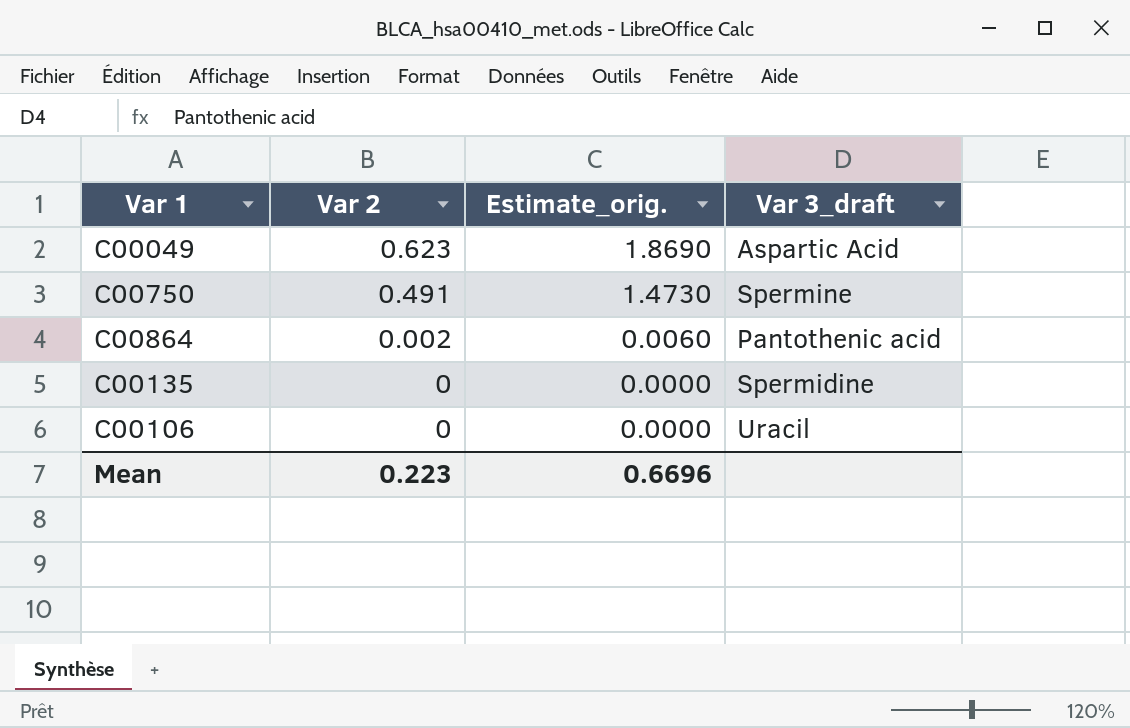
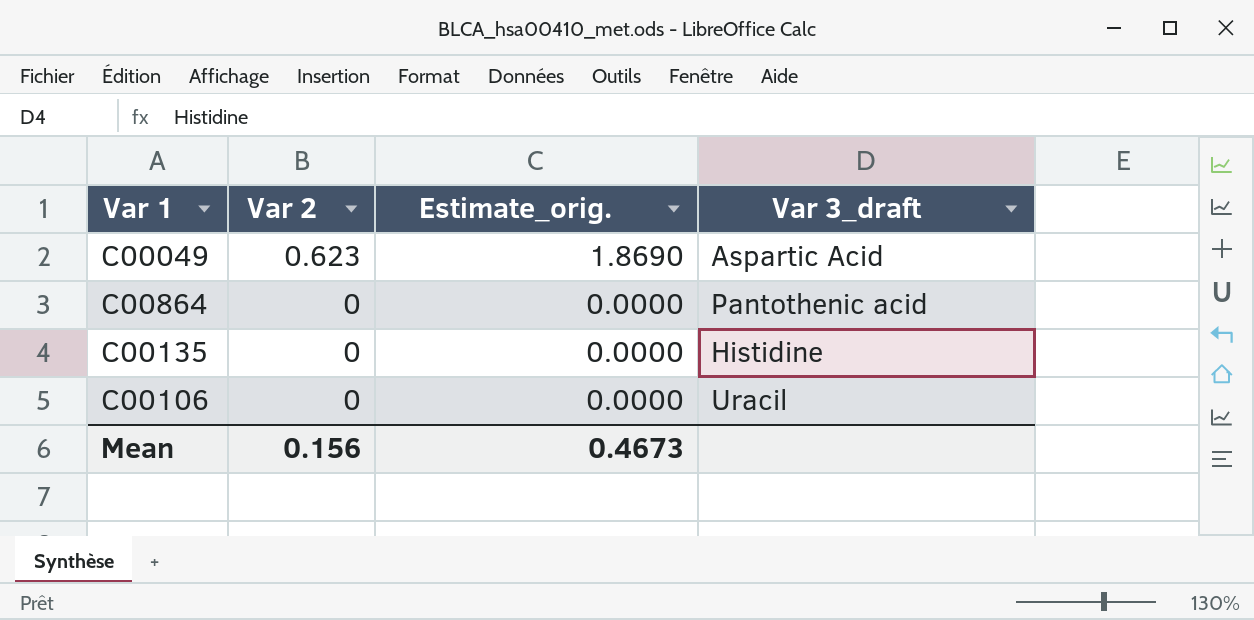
row C00750: 0.491 | 1.4730 | Spermine -> none
C00864 | Var 2: 0.002 -> 0
C00864 | Estimate_orig.: 0.0060 -> 0.0000
C00135 | Var 3_draft: Spermidine -> Histidine
Mean | Var 2: 0.223 -> 0.156
Mean | Estimate_orig.: 0.6696 -> 0.4673

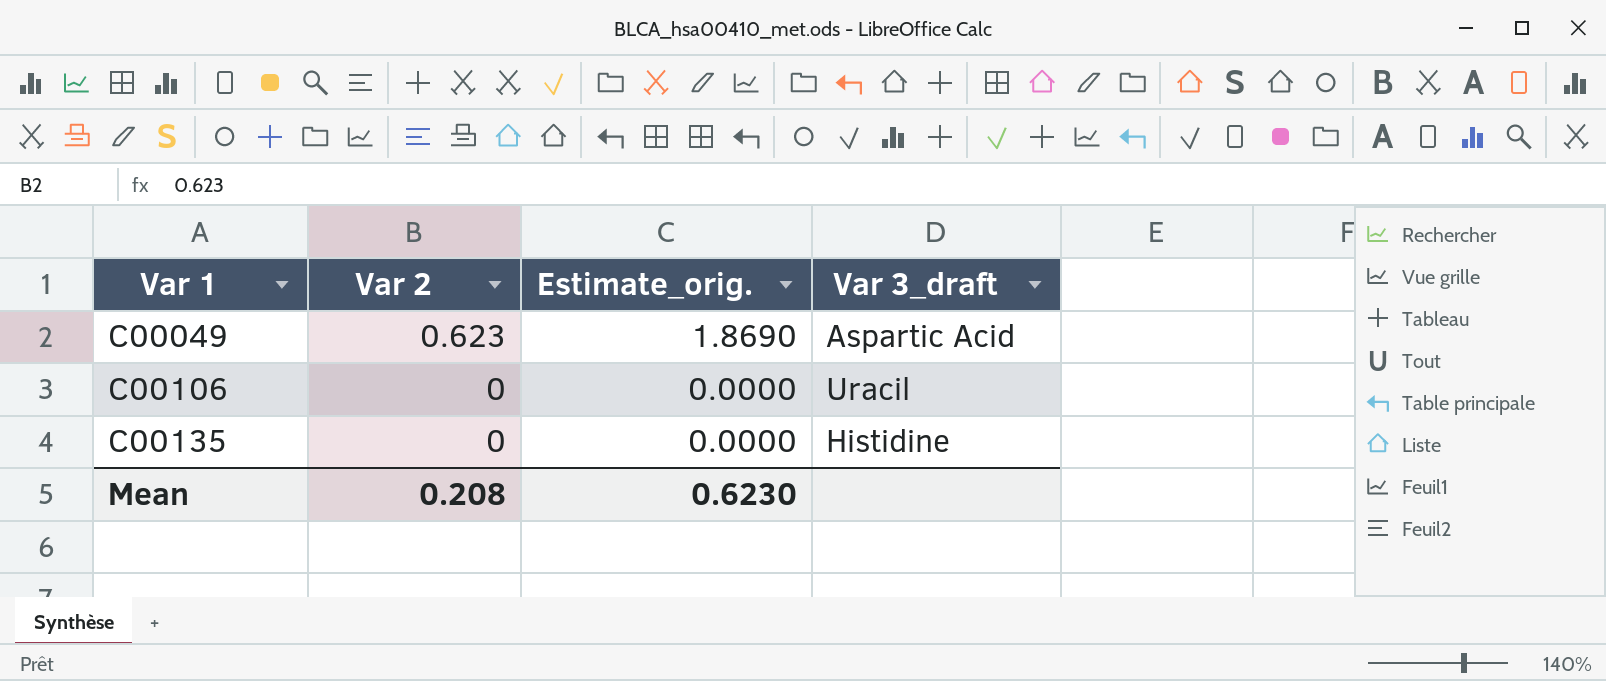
row order: Var 2 descending -> Var 1 ascending
row C00864: 0 | 0.0000 | Pantothenic acid -> none
Mean | Var 2: 0.156 -> 0.208
Mean | Estimate_orig.: 0.4673 -> 0.6230

